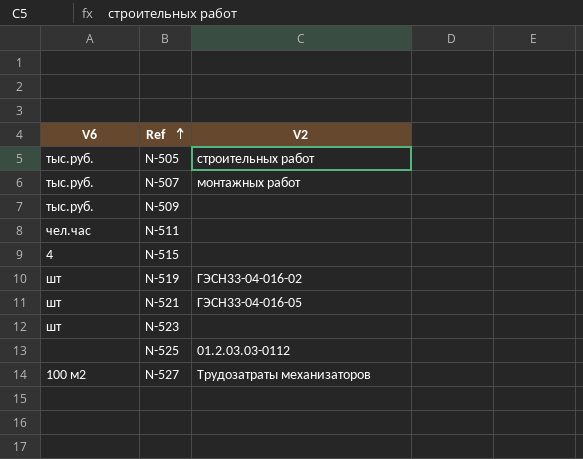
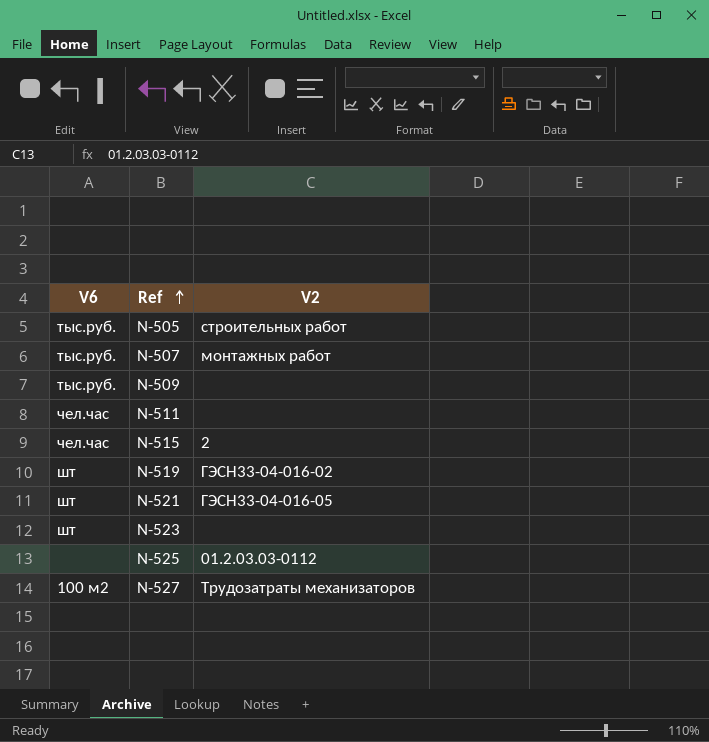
N-515 | V6: 4 -> чел.час
N-515 | V2: none -> 2

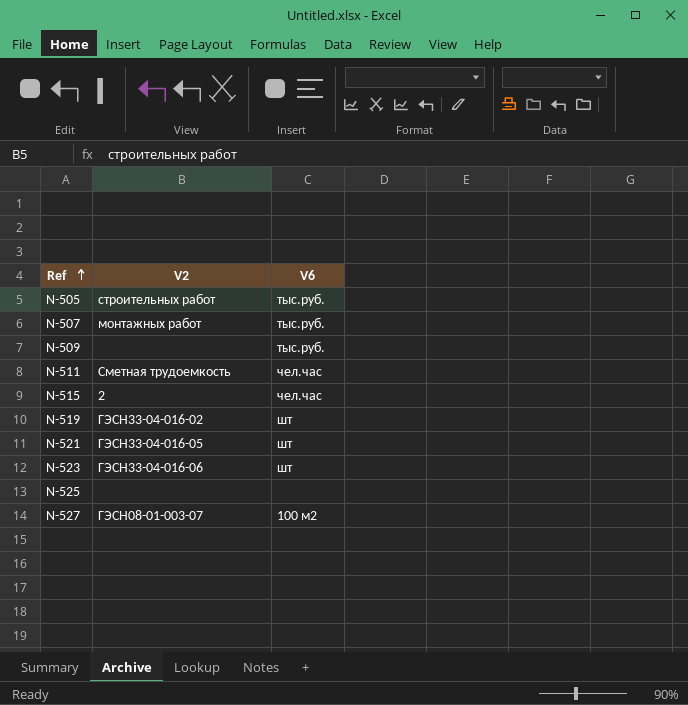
column V6 | position: 1 -> 3
N-511 | V2: none -> Сметная трудоемкость
N-523 | V2: none -> ГЭСН33-04-016-06
N-525 | V2: 01.2.03.03-0112 -> none
N-527 | V2: Трудозатраты механизаторов -> ГЭСН08-01-003-07

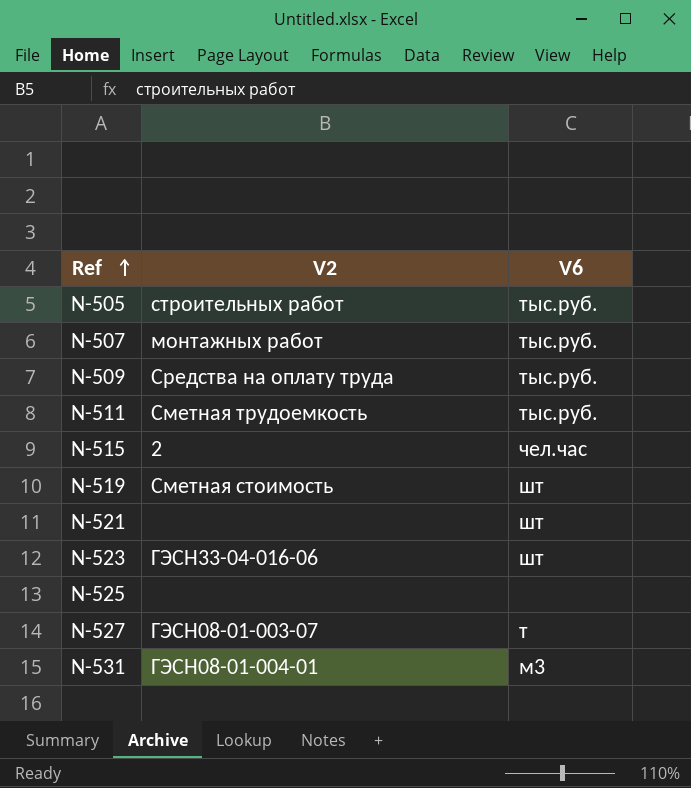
N-509 | V2: none -> Средства на оплату труда
N-511 | V6: чел.час -> тыс.руб.
N-519 | V2: ГЭСН33-04-016-02 -> Сметная стоимость
N-521 | V2: ГЭСН33-04-016-05 -> none
N-527 | V6: 100 м2 -> т
row N-531: none -> ГЭСН08-01-004-01 | м3

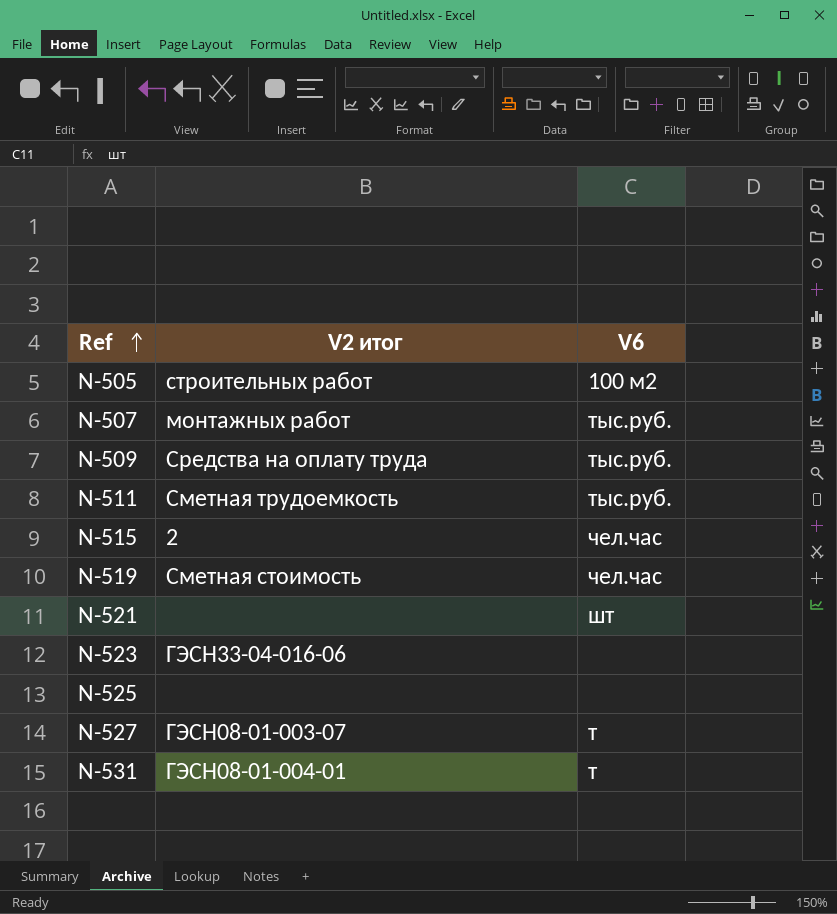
column name: V2 -> V2 итог
N-505 | V6: тыс.руб. -> 100 м2
N-519 | V6: шт -> чел.час
N-523 | V6: шт -> none
N-531 | V6: м3 -> т

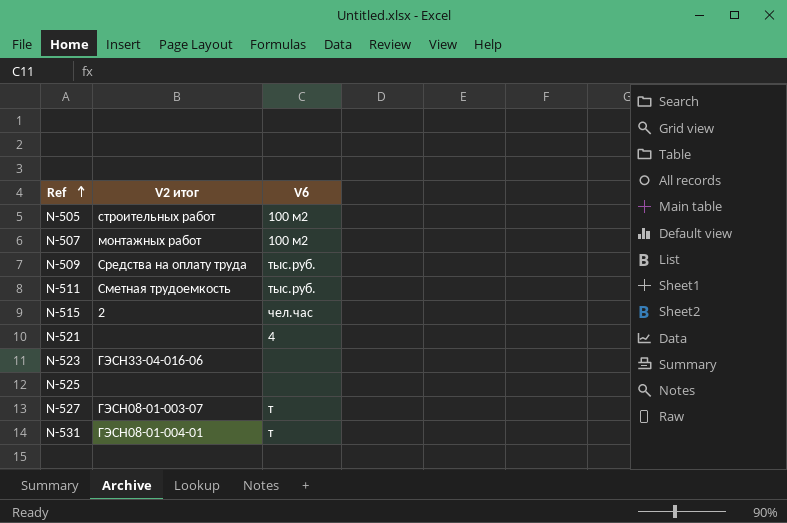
row N-519: Сметная стоимость | чел.час -> none
N-507 | V6: тыс.руб. -> 100 м2
N-521 | V6: шт -> 4

